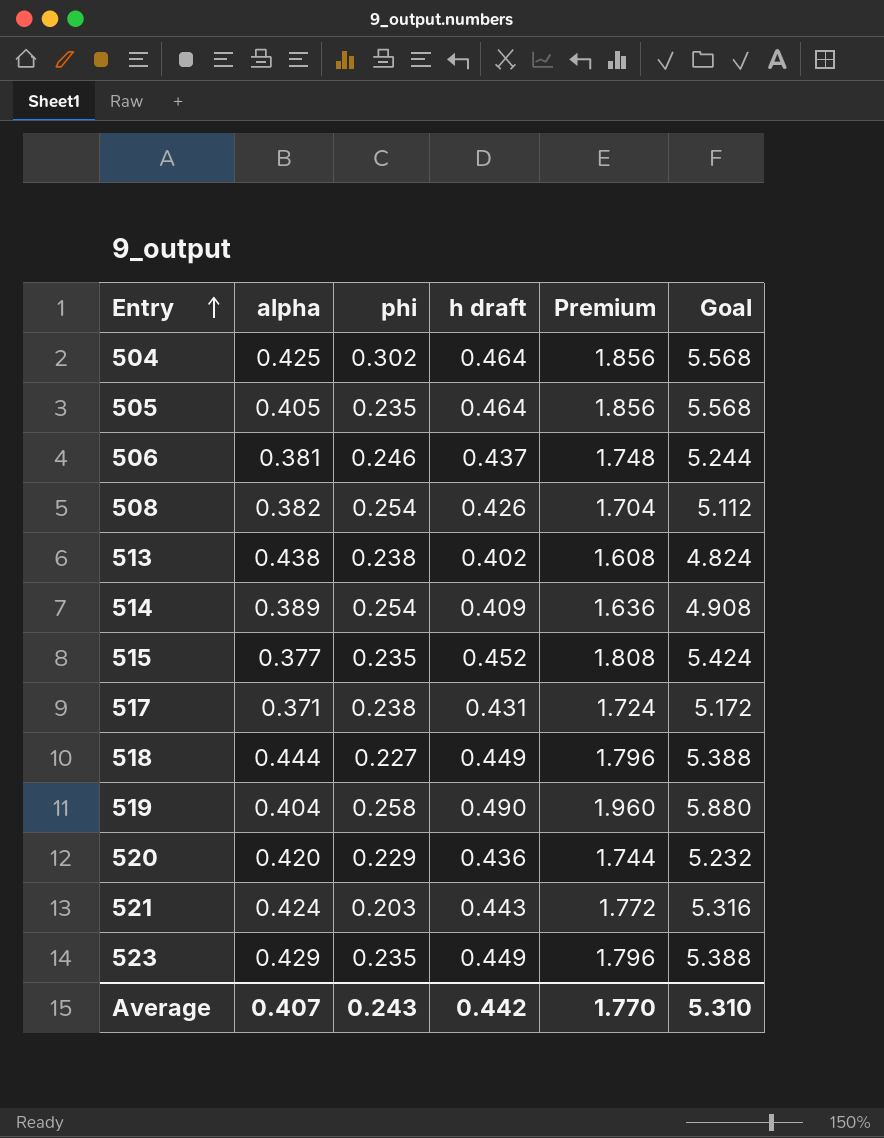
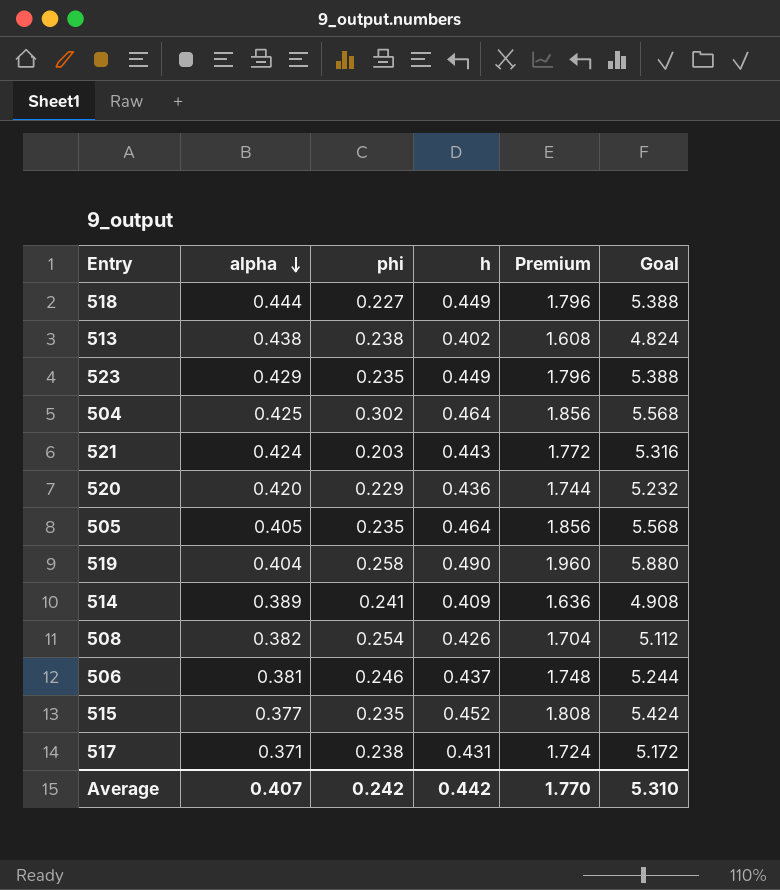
row order: Entry ascending -> alpha descending
column name: h draft -> h
514 | phi: 0.254 -> 0.241
Average | phi: 0.243 -> 0.242

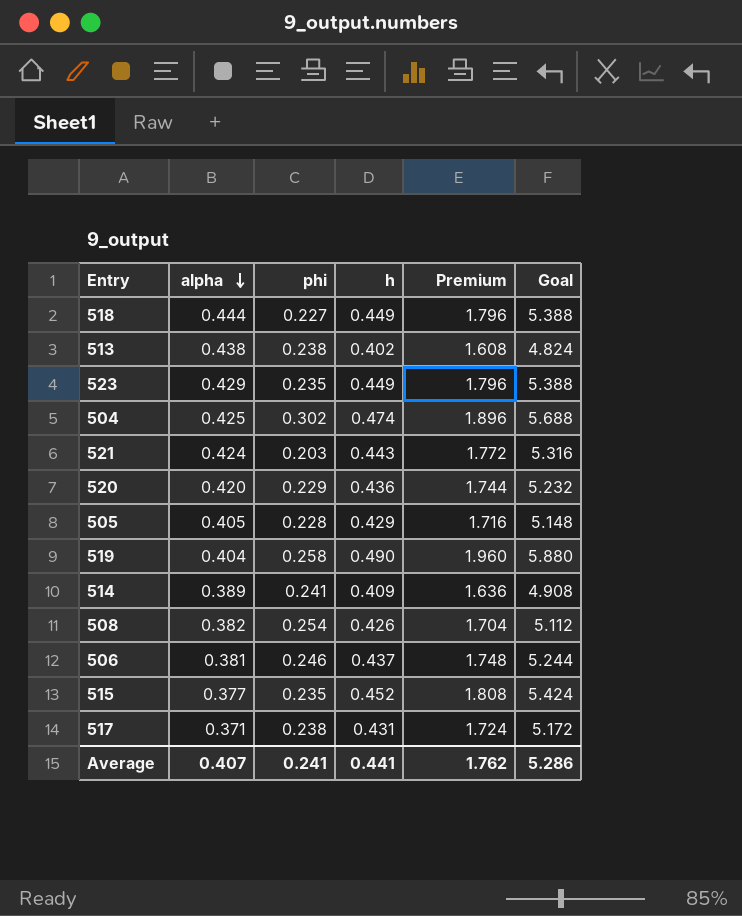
504 | h: 0.464 -> 0.474
504 | Premium: 1.856 -> 1.896
504 | Goal: 5.568 -> 5.688
505 | phi: 0.235 -> 0.228
505 | h: 0.464 -> 0.429
505 | Premium: 1.856 -> 1.716
505 | Goal: 5.568 -> 5.148
Average | phi: 0.242 -> 0.241
Average | h: 0.442 -> 0.441
Average | Premium: 1.770 -> 1.762
Average | Goal: 5.310 -> 5.286

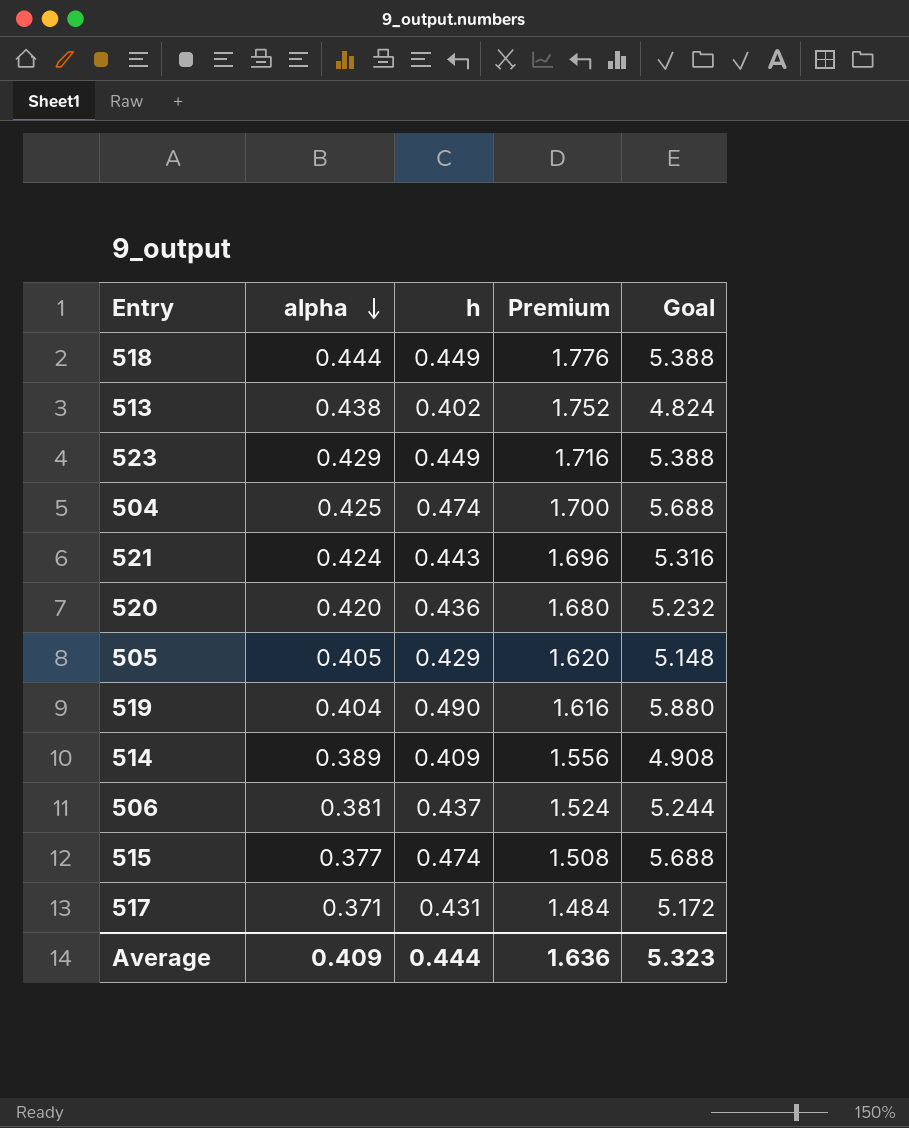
column phi | position: 3 -> none
column Premium | formula: [h] * 4 -> [alpha] * 4
row 508: 0.382 | 0.254 | 0.426 | 1.704 | 5.112 -> none
515 | h: 0.452 -> 0.474
515 | Goal: 5.424 -> 5.688
Average | alpha: 0.407 -> 0.409
Average | h: 0.441 -> 0.444
Average | Premium: 1.762 -> 1.636
Average | Goal: 5.286 -> 5.323

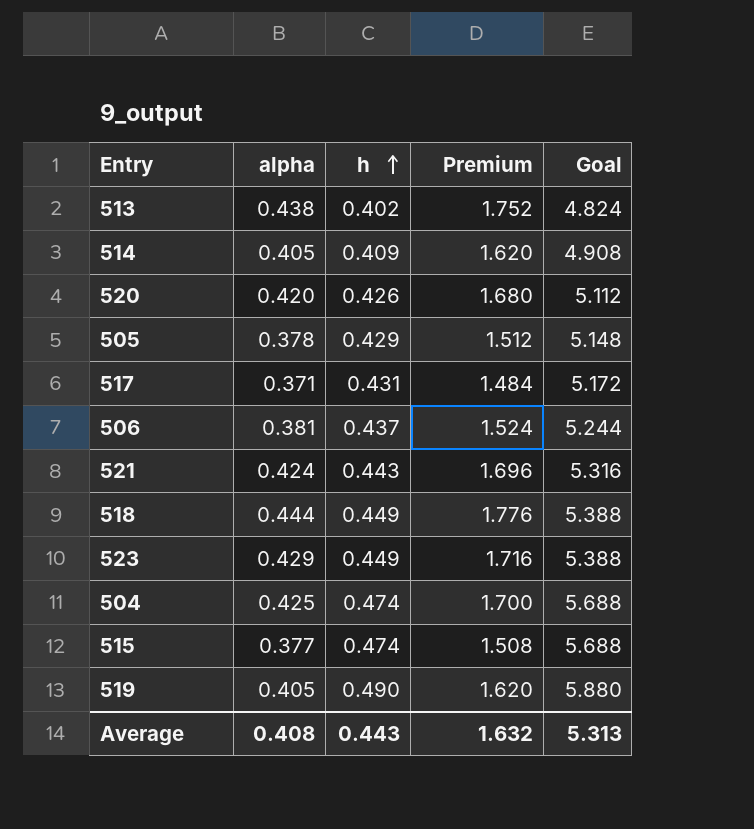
row order: alpha descending -> h ascending
514 | alpha: 0.389 -> 0.405
514 | Premium: 1.556 -> 1.620
520 | h: 0.436 -> 0.426
520 | Goal: 5.232 -> 5.112
505 | alpha: 0.405 -> 0.378
505 | Premium: 1.620 -> 1.512
519 | alpha: 0.404 -> 0.405
519 | Premium: 1.616 -> 1.620
Average | alpha: 0.409 -> 0.408
Average | h: 0.444 -> 0.443
Average | Premium: 1.636 -> 1.632
Average | Goal: 5.323 -> 5.313

